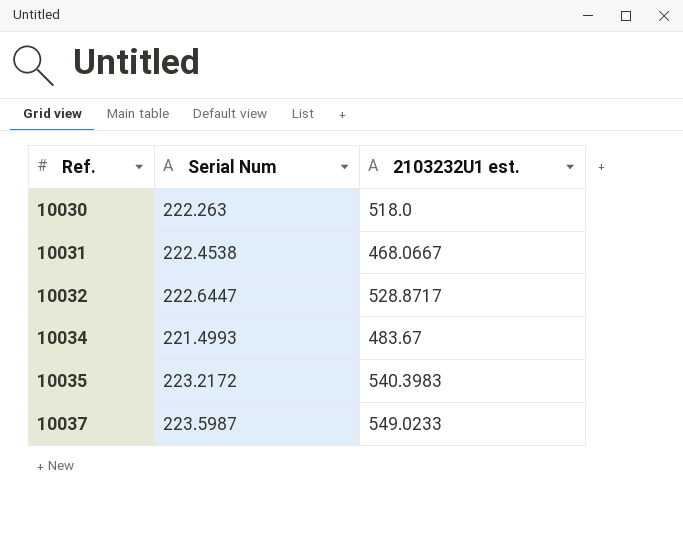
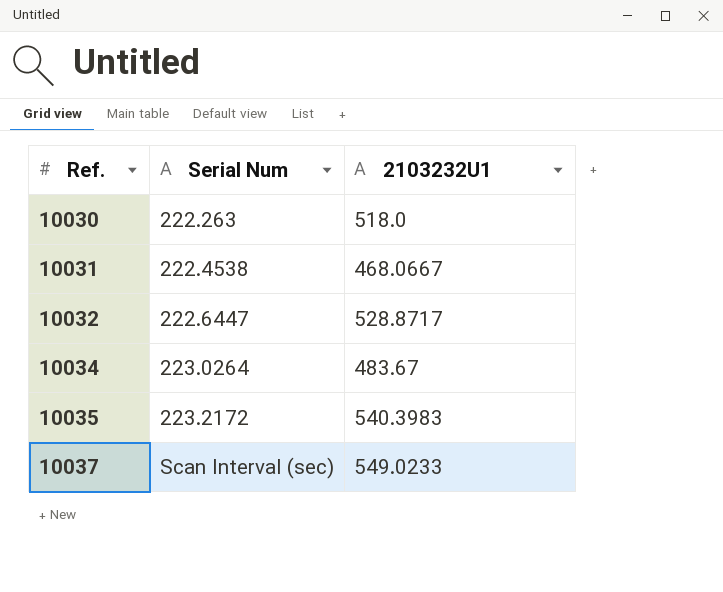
column name: 2103232U1 est. -> 2103232U1
10034 | Serial Num: 221.4993 -> 223.0264
10037 | Serial Num: 223.5987 -> Scan Interval (sec)

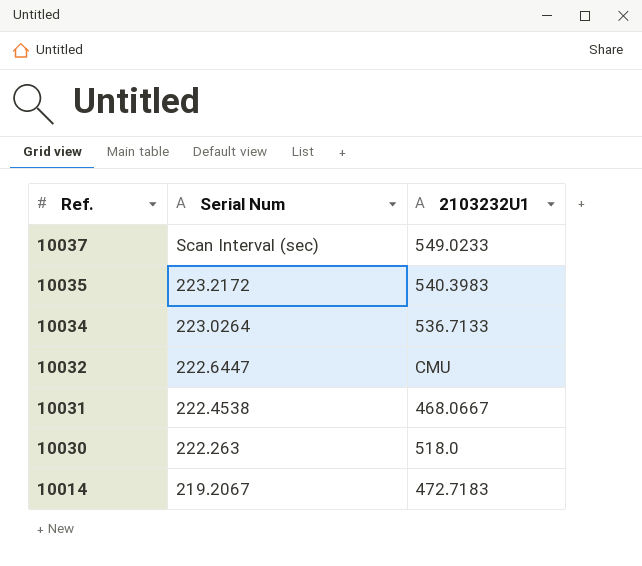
row order: Ref. ascending -> Ref. descending
10034 | 2103232U1: 483.67 -> 536.7133
10032 | 2103232U1: 528.8717 -> CMU
row 10014: none -> 219.2067 | 472.7183

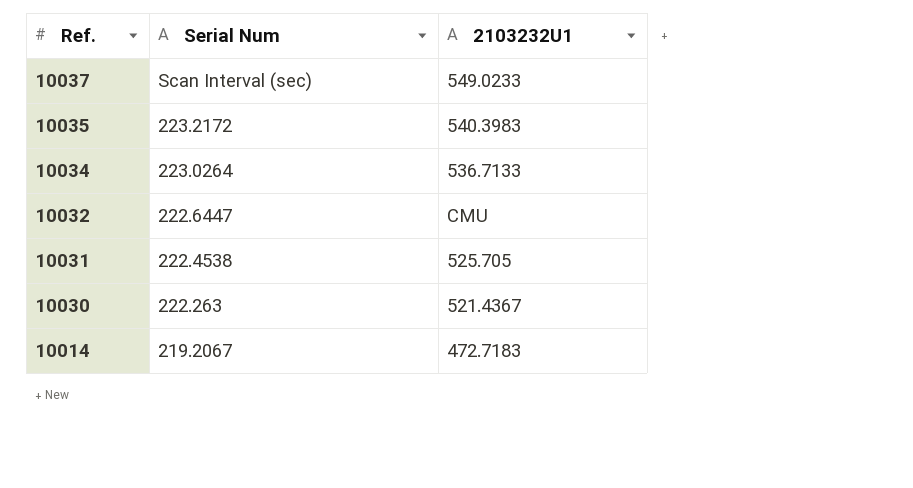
10031 | 2103232U1: 468.0667 -> 525.705
10030 | 2103232U1: 518.0 -> 521.4367

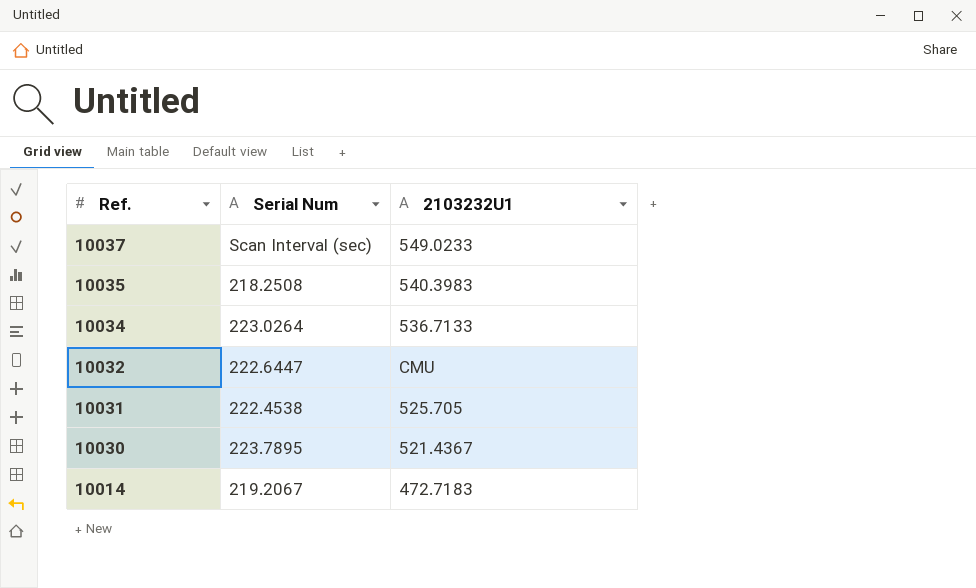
10035 | Serial Num: 223.2172 -> 218.2508
10030 | Serial Num: 222.263 -> 223.7895

